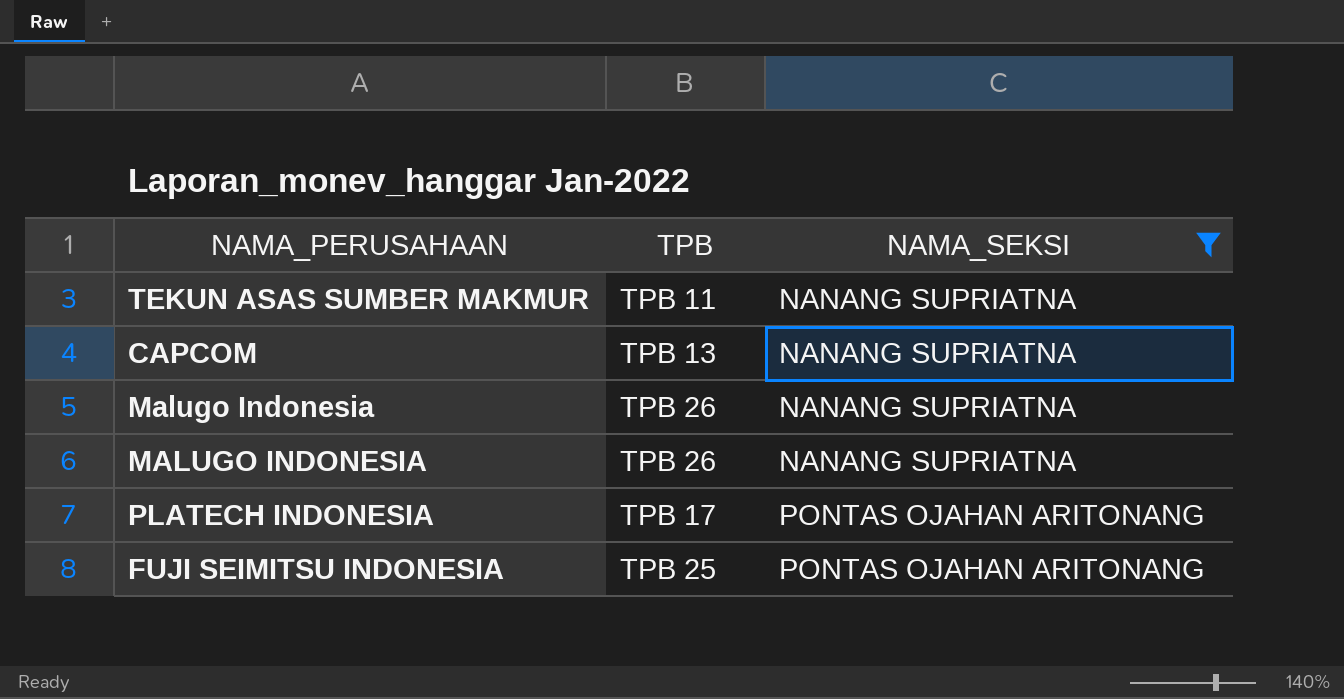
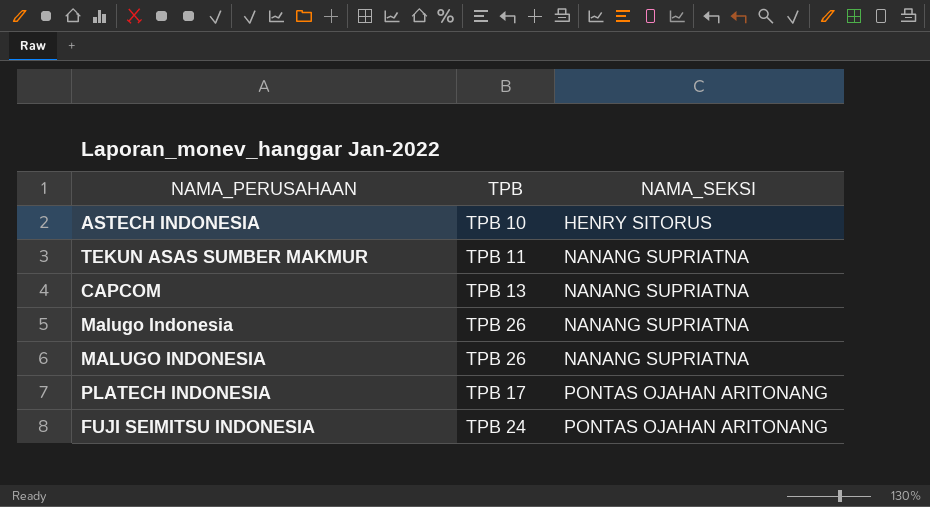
filter: NAMA_SEKSI != HENRY SITORUS -> none
FUJI SEIMITSU INDONESIA | TPB: TPB 25 -> TPB 24

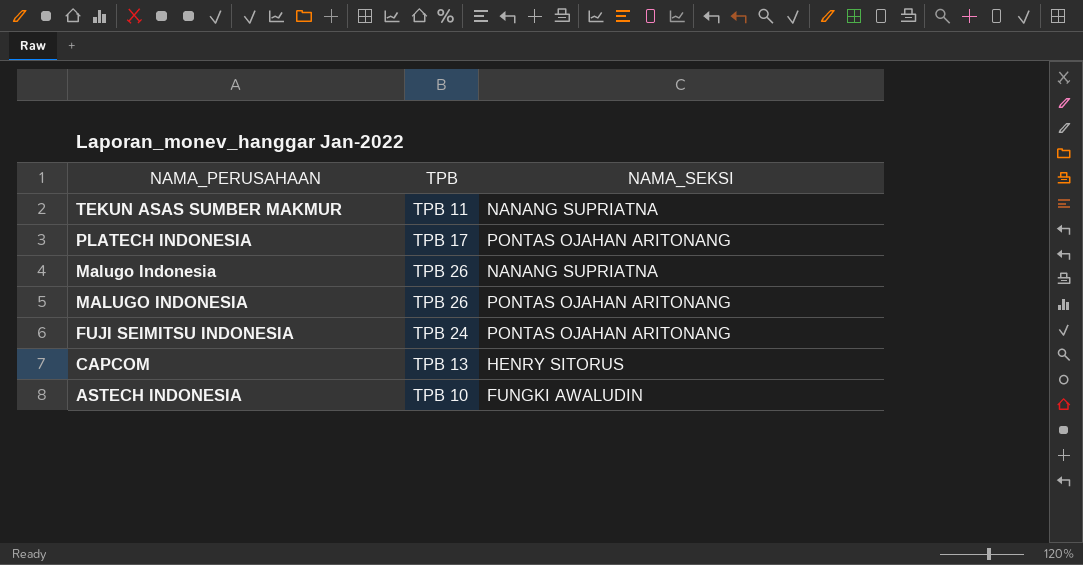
row order: NAMA_SEKSI ascending -> NAMA_PERUSAHAAN descending
MALUGO INDONESIA | NAMA_SEKSI: NANANG SUPRIATNA -> PONTAS OJAHAN ARITONANG
CAPCOM | NAMA_SEKSI: NANANG SUPRIATNA -> HENRY SITORUS
ASTECH INDONESIA | NAMA_SEKSI: HENRY SITORUS -> FUNGKI AWALUDIN

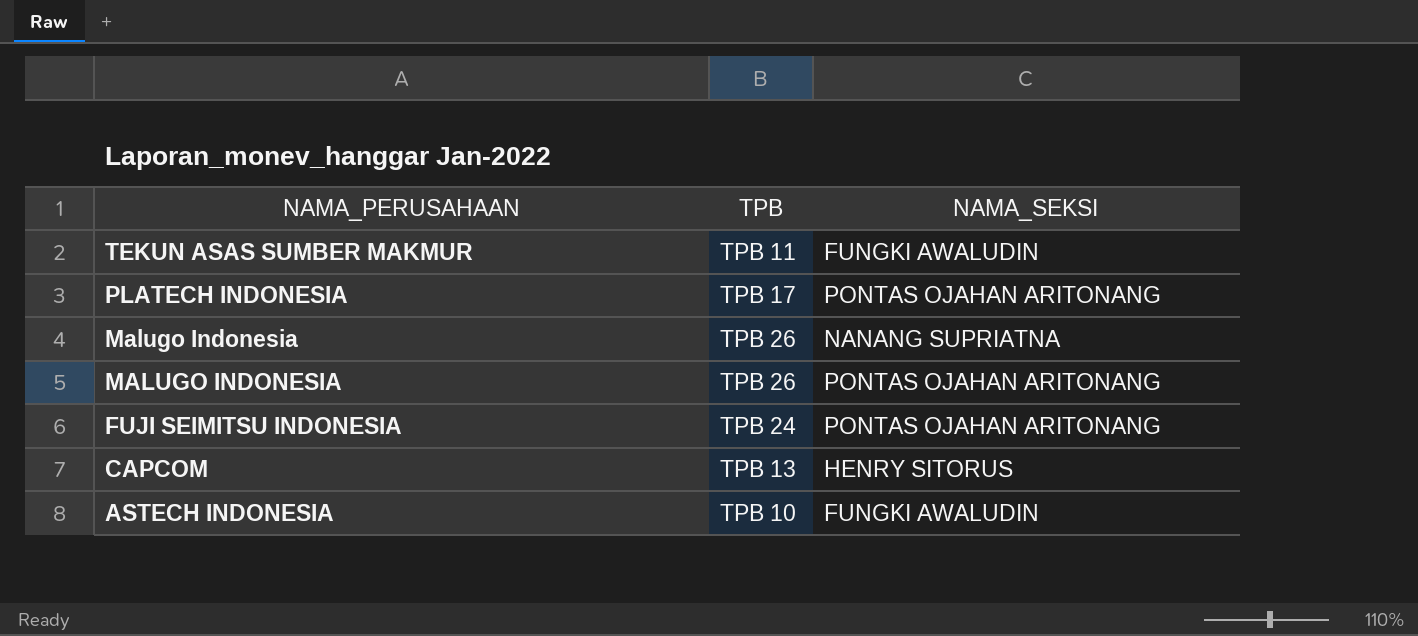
TEKUN ASAS SUMBER MAKMUR | NAMA_SEKSI: NANANG SUPRIATNA -> FUNGKI AWALUDIN

